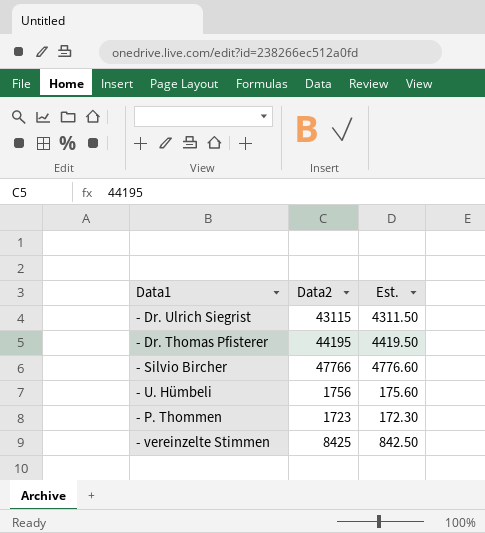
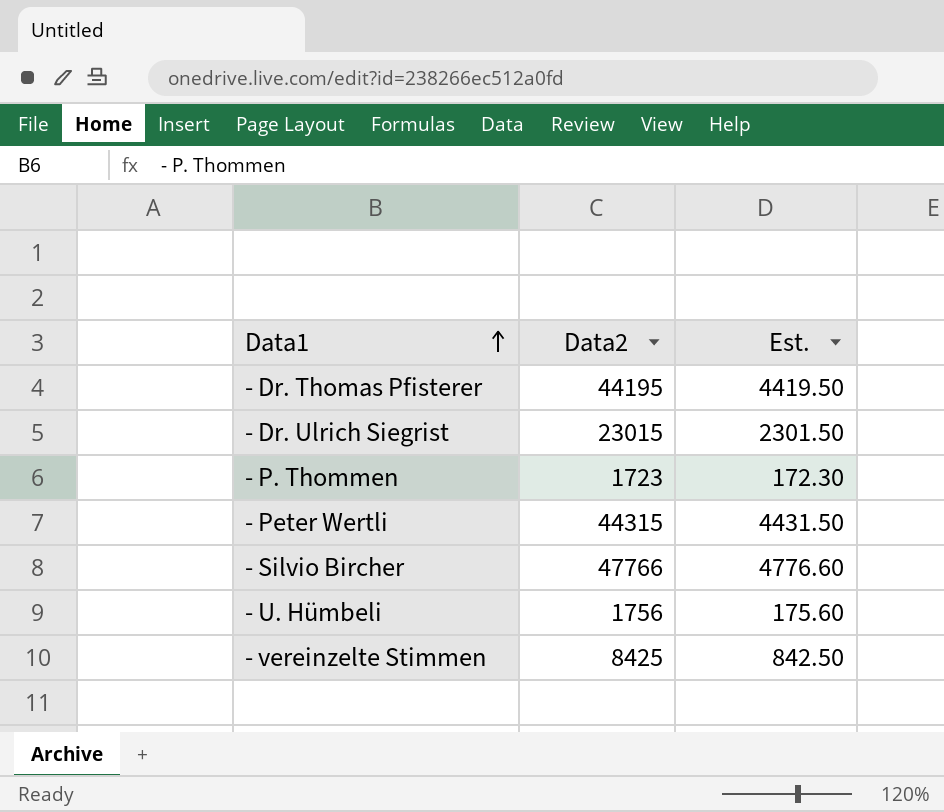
row order: none -> Data1 ascending
- Dr. Ulrich Siegrist | Data2: 43115 -> 23015
- Dr. Ulrich Siegrist | Est.: 4311.50 -> 2301.50
row - Peter Wertli: none -> 44315 | 4431.50

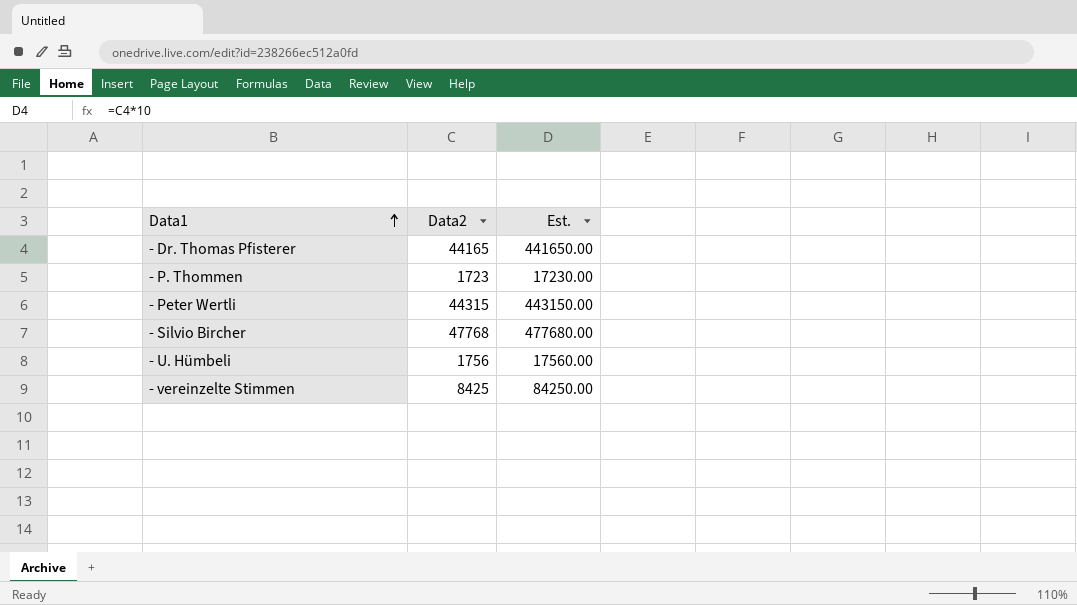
column Est. | formula: [Data2] * 0.1 -> [Data2] * 10
row - Dr. Ulrich Siegrist: 23015 | 2301.50 -> none
- Dr. Thomas Pfisterer | Data2: 44195 -> 44165
- Silvio Bircher | Data2: 47766 -> 47768

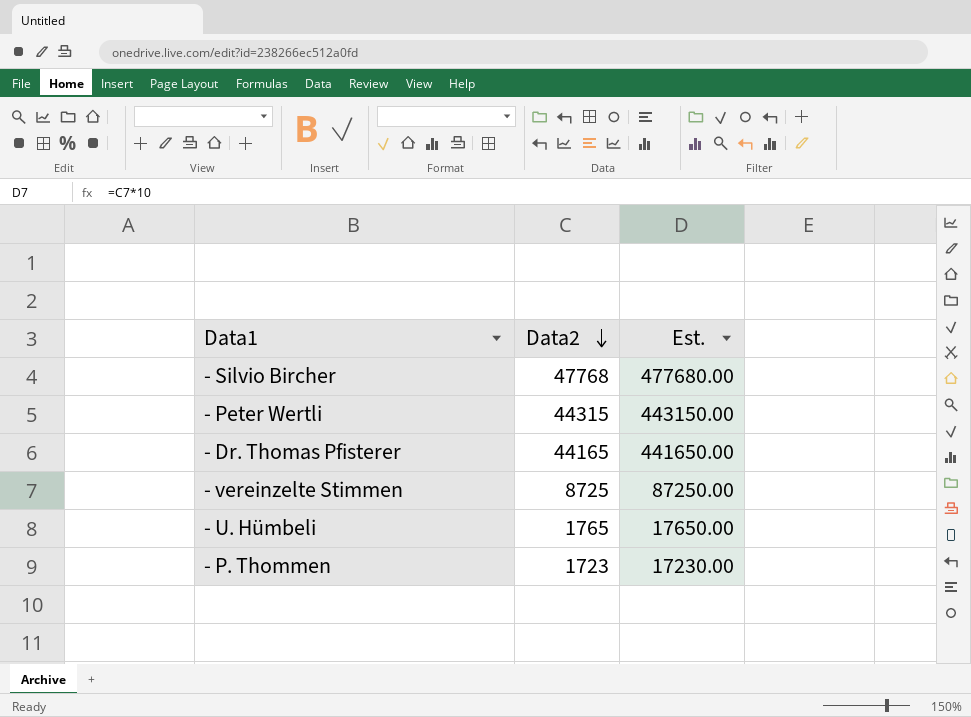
row order: Data1 ascending -> Data2 descending
- vereinzelte Stimmen | Data2: 8425 -> 8725
- vereinzelte Stimmen | Est.: 84250.00 -> 87250.00
- U. Hümbeli | Data2: 1756 -> 1765
- U. Hümbeli | Est.: 17560.00 -> 17650.00

